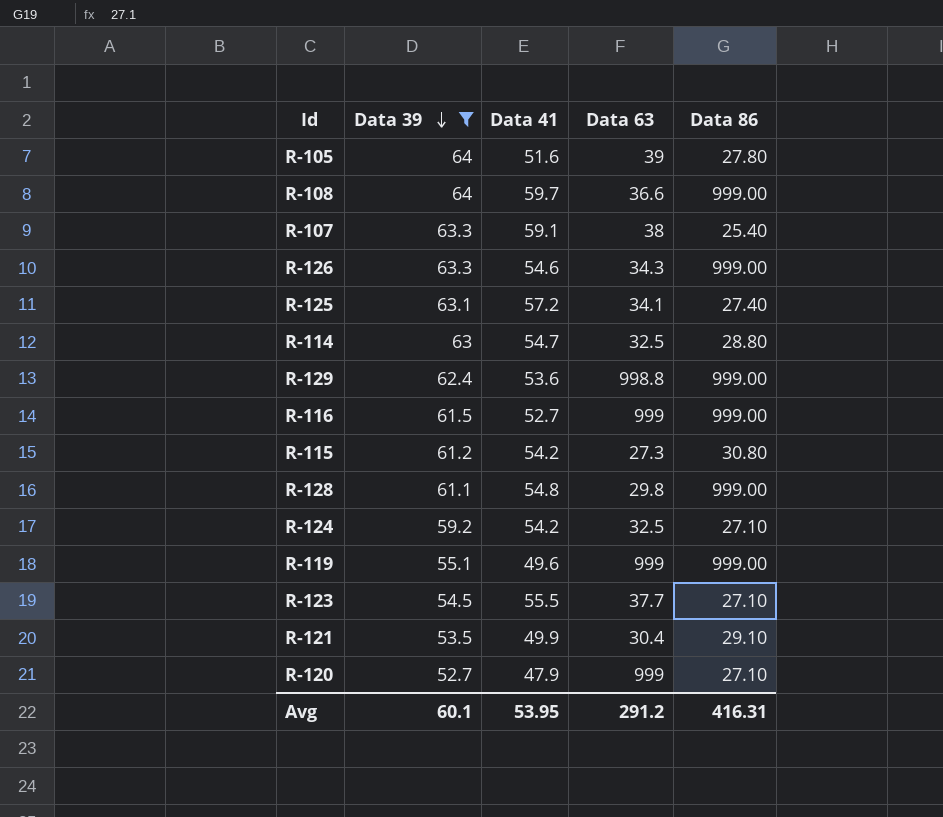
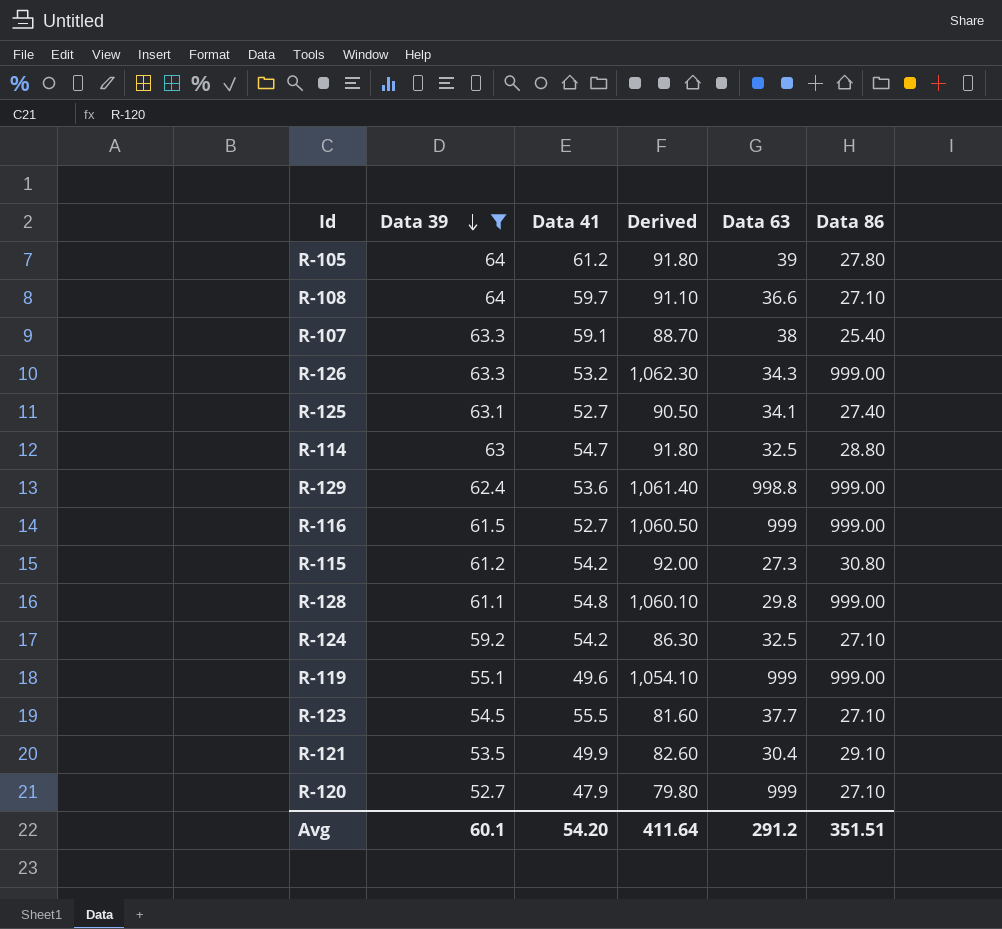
column Derived | formula: none -> [Data 39] + [Data 86]
R-105 | Data 41: 51.6 -> 61.2
R-108 | Data 86: 999.00 -> 27.10
R-126 | Data 41: 54.6 -> 53.2
R-125 | Data 41: 57.2 -> 52.7
Avg | Data 41: 53.95 -> 54.20
Avg | Data 86: 416.31 -> 351.51

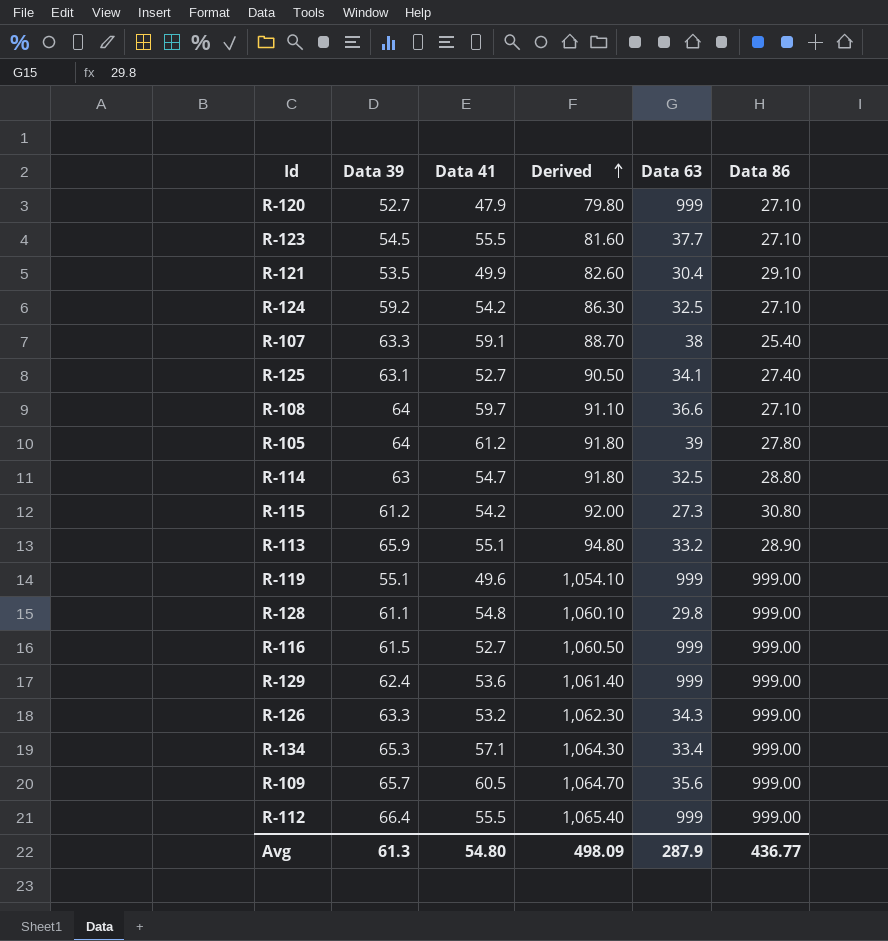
filter: Data 39 <= 64 -> none
row order: Data 39 descending -> Derived ascending
R-129 | Data 63: 998.8 -> 999
Avg | Data 39: 60.1 -> 61.3
Avg | Data 41: 54.20 -> 54.80
Avg | Derived: 411.64 -> 498.09
Avg | Data 63: 291.2 -> 287.9
Avg | Data 86: 351.51 -> 436.77

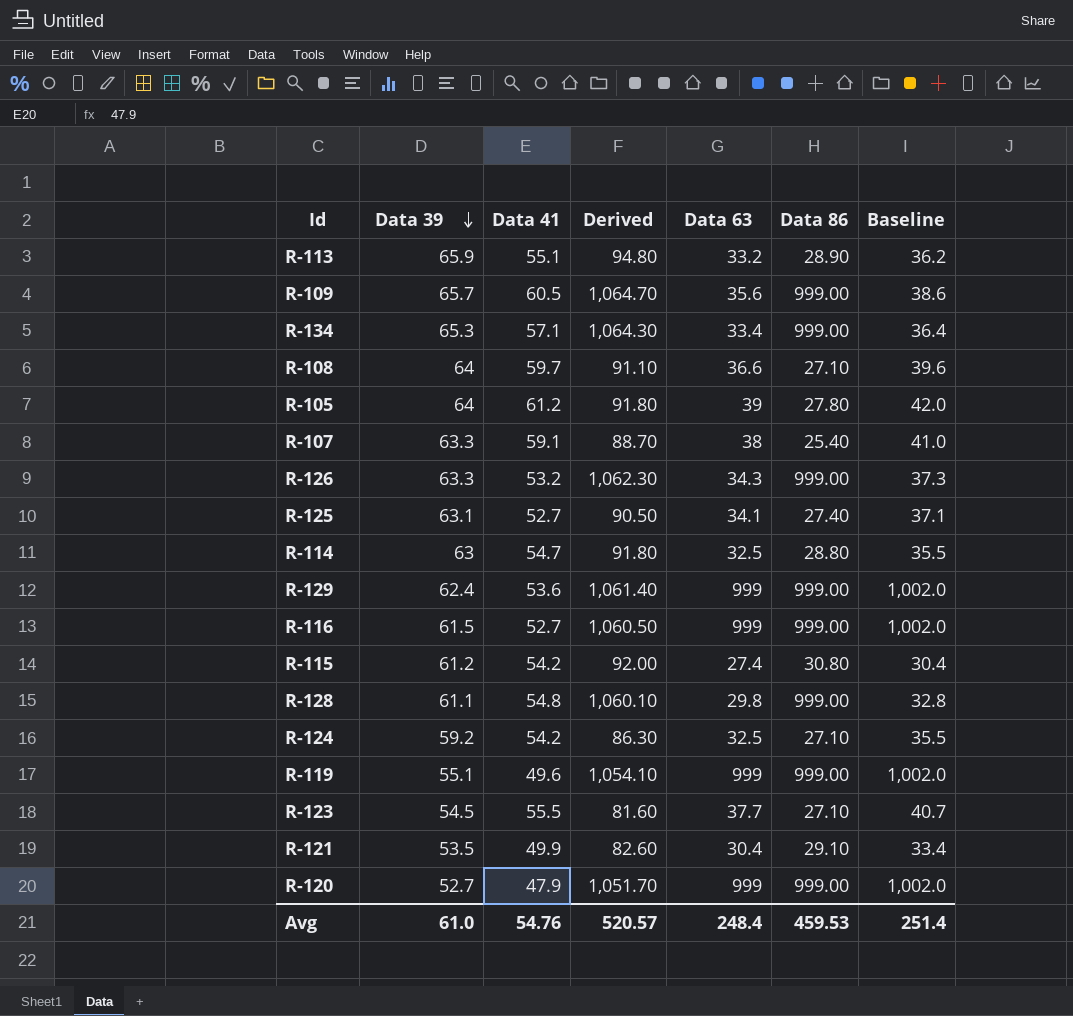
row order: Derived ascending -> Data 39 descending
column Baseline | formula: none -> [Data 63] + 3
row R-112: 66.4 | 55.5 | 1,065.40 | 999 | 999.00 -> none
R-115 | Data 63: 27.3 -> 27.4
R-120 | Derived: 79.80 -> 1,051.70
R-120 | Data 86: 27.10 -> 999.00
Avg | Data 39: 61.3 -> 61.0
Avg | Data 41: 54.80 -> 54.76
Avg | Derived: 498.09 -> 520.57
Avg | Data 63: 287.9 -> 248.4
Avg | Data 86: 436.77 -> 459.53

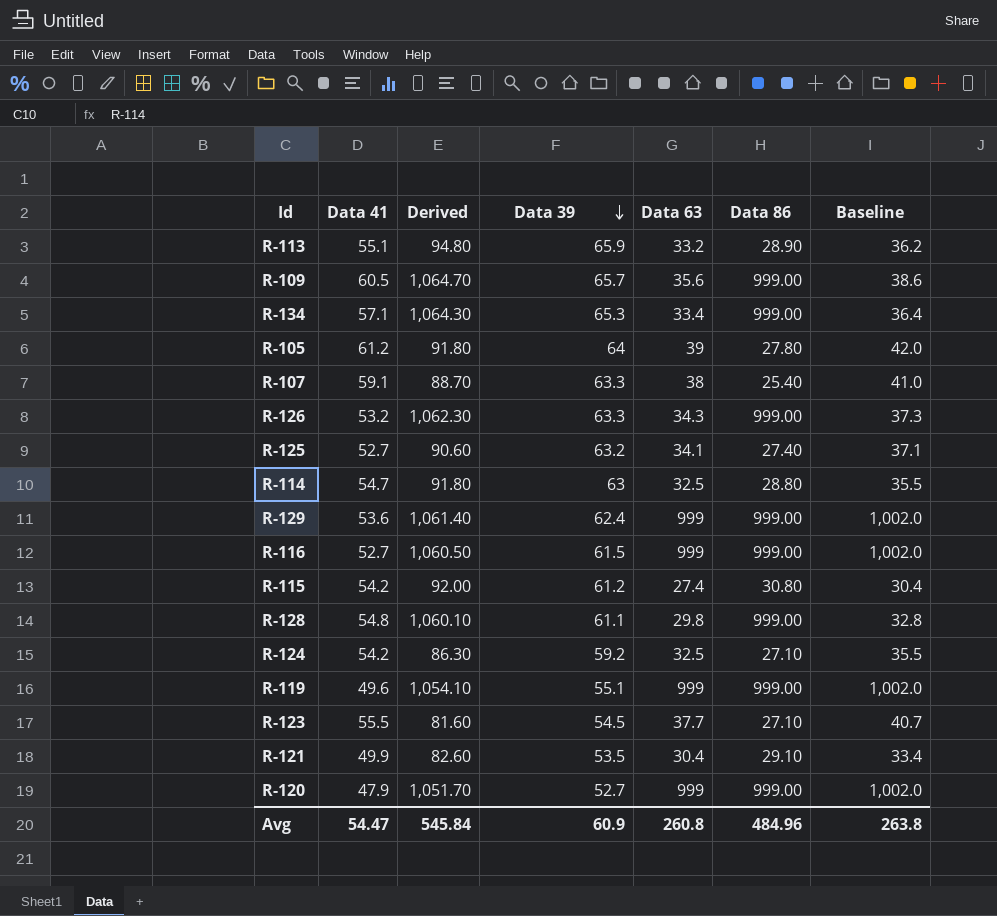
column Data 39 | position: 2 -> 4
row R-108: 64 | 59.7 | 91.10 | 36.6 | 27.10 | 39.6 -> none
R-125 | Derived: 90.50 -> 90.60
R-125 | Data 39: 63.1 -> 63.2
Avg | Data 41: 54.76 -> 54.47
Avg | Derived: 520.57 -> 545.84
Avg | Data 39: 61.0 -> 60.9
Avg | Data 63: 248.4 -> 260.8
Avg | Data 86: 459.53 -> 484.96
Avg | Baseline: 251.4 -> 263.8

